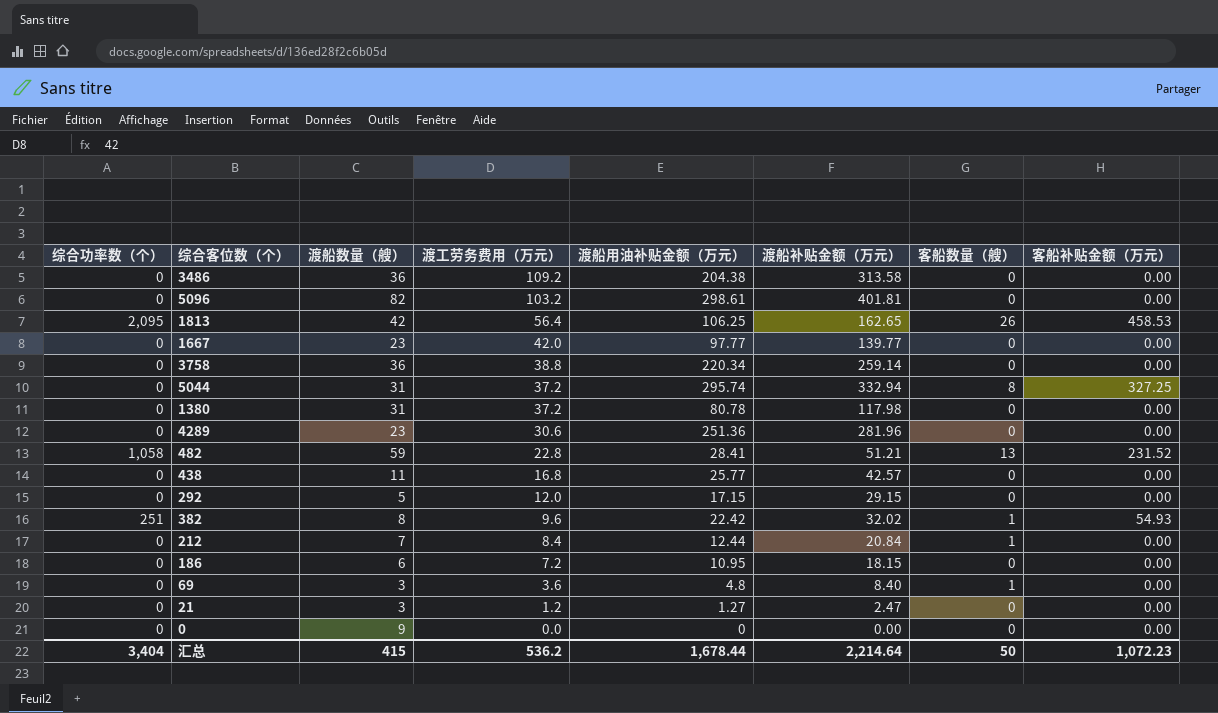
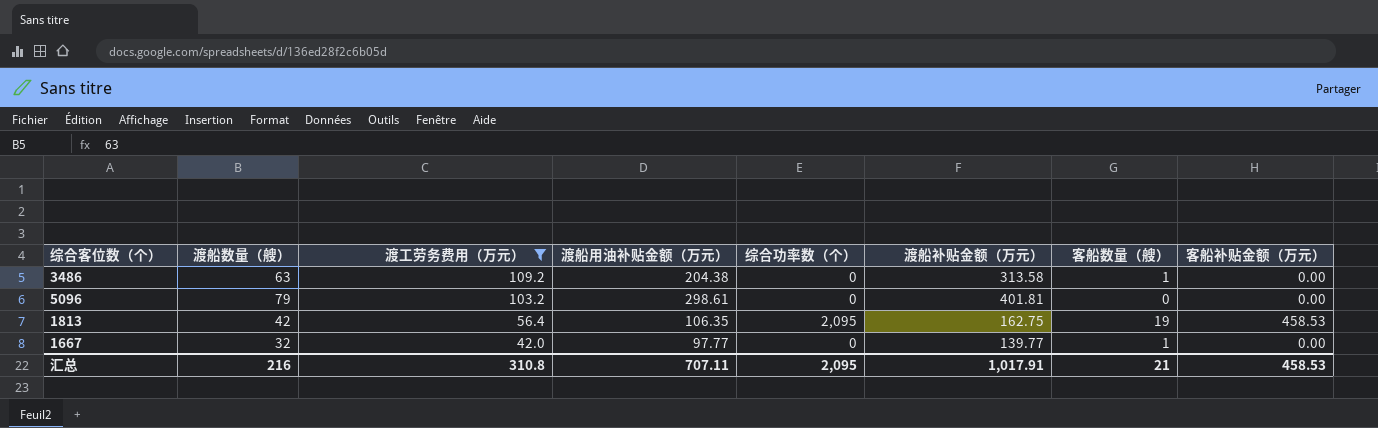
filter: none -> 渡工劳务费用（万元） >= 42.0
column 综合功率数（个） | position: 1 -> 5
3486 | 渡船数量（艘）: 36 -> 63
3486 | 客船数量（艘）: 0 -> 1
5096 | 渡船数量（艘）: 82 -> 79
1813 | 渡船用油补贴金额（万元）: 106.25 -> 106.35
1813 | 渡船补贴金额（万元）: 162.65 -> 162.75
1813 | 客船数量（艘）: 26 -> 19
1667 | 渡船数量（艘）: 23 -> 32
1667 | 客船数量（艘）: 0 -> 1
汇总 | 渡船数量（艘）: 415 -> 216
汇总 | 渡工劳务费用（万元）: 536.2 -> 310.8
汇总 | 渡船用油补贴金额（万元）: 1,678.44 -> 707.11
汇总 | 综合功率数（个）: 3,404 -> 2,095
汇总 | 渡船补贴金额（万元）: 2,214.64 -> 1,017.91
汇总 | 客船数量（艘）: 50 -> 21
汇总 | 客船补贴金额（万元）: 1,072.23 -> 458.53

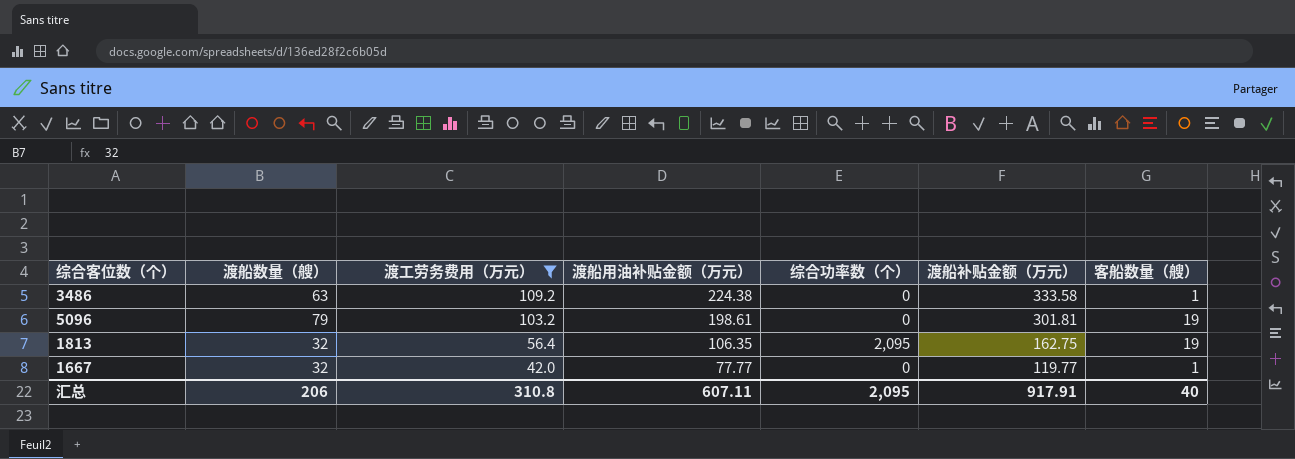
column 客船补贴金额（万元） | position: 8 -> none
3486 | 渡船用油补贴金额（万元）: 204.38 -> 224.38
3486 | 渡船补贴金额（万元）: 313.58 -> 333.58
5096 | 渡船用油补贴金额（万元）: 298.61 -> 198.61
5096 | 渡船补贴金额（万元）: 401.81 -> 301.81
5096 | 客船数量（艘）: 0 -> 19
1813 | 渡船数量（艘）: 42 -> 32
1667 | 渡船用油补贴金额（万元）: 97.77 -> 77.77
1667 | 渡船补贴金额（万元）: 139.77 -> 119.77
汇总 | 渡船数量（艘）: 216 -> 206
汇总 | 渡船用油补贴金额（万元）: 707.11 -> 607.11
汇总 | 渡船补贴金额（万元）: 1,017.91 -> 917.91
汇总 | 客船数量（艘）: 21 -> 40

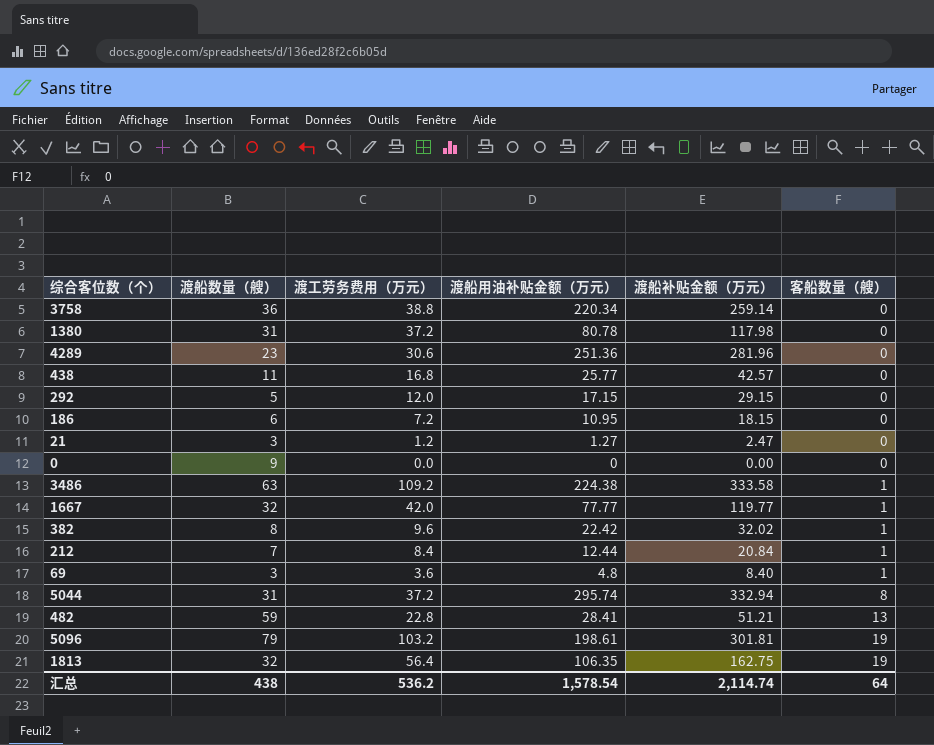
filter: 渡工劳务费用（万元） >= 42.0 -> none
row order: 渡工劳务费用（万元） descending -> 客船数量（艘） ascending
column 综合功率数（个） | position: 5 -> none
汇总 | 渡船数量（艘）: 206 -> 438
汇总 | 渡工劳务费用（万元）: 310.8 -> 536.2
汇总 | 渡船用油补贴金额（万元）: 607.11 -> 1,578.54
汇总 | 渡船补贴金额（万元）: 917.91 -> 2,114.74
汇总 | 客船数量（艘）: 40 -> 64

